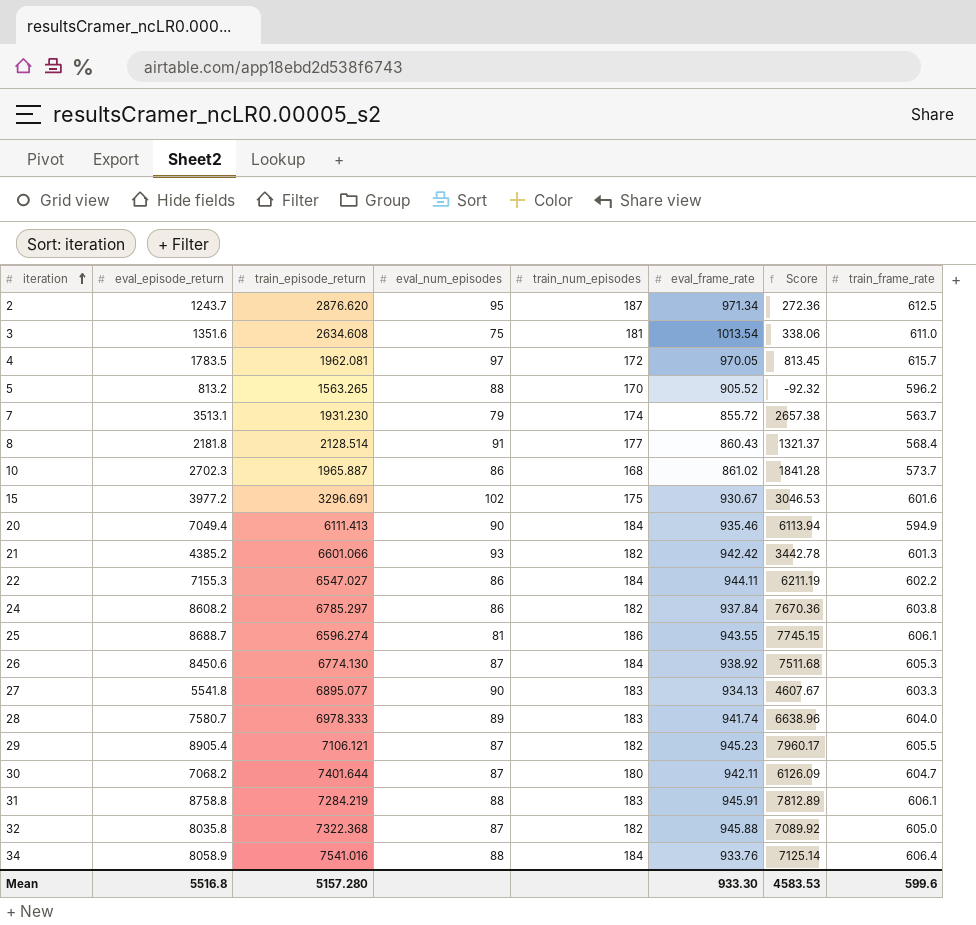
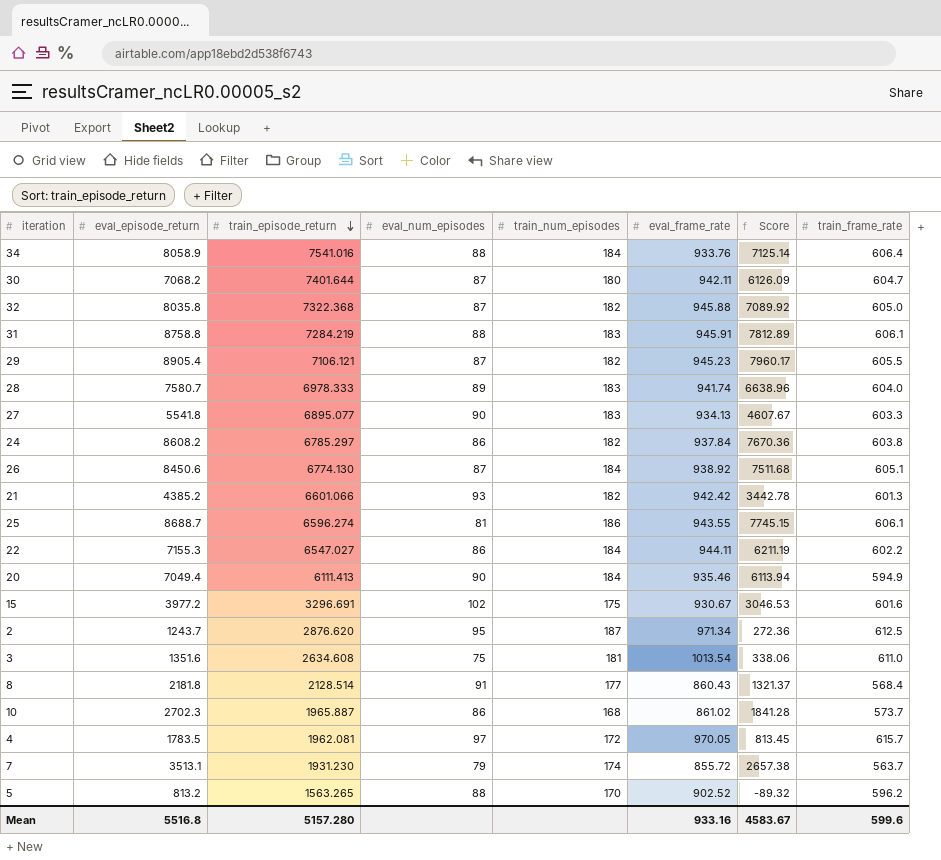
row order: iteration ascending -> train_episode_return descending
26 | train_frame_rate: 605.3 -> 605.1
5 | eval_frame_rate: 905.52 -> 902.52
5 | Score: -92.32 -> -89.32
Mean | eval_frame_rate: 933.30 -> 933.16
Mean | Score: 4583.53 -> 4583.67

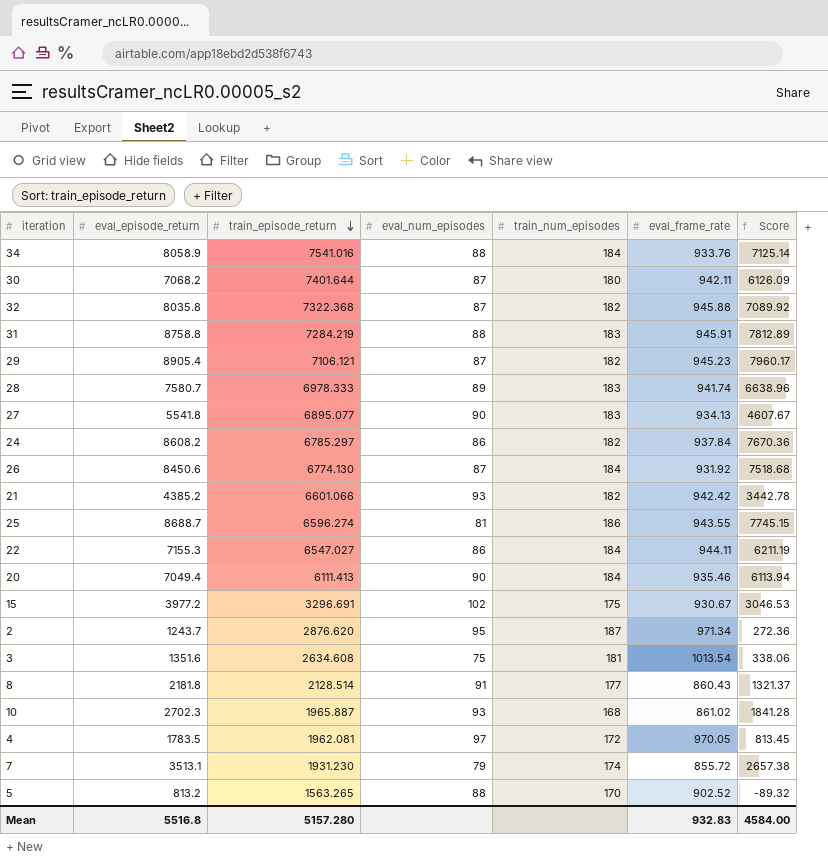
column train_frame_rate | position: 8 -> none
26 | eval_frame_rate: 938.92 -> 931.92
26 | Score: 7511.68 -> 7518.68
10 | eval_num_episodes: 86 -> 93
Mean | eval_frame_rate: 933.16 -> 932.83
Mean | Score: 4583.67 -> 4584.00

